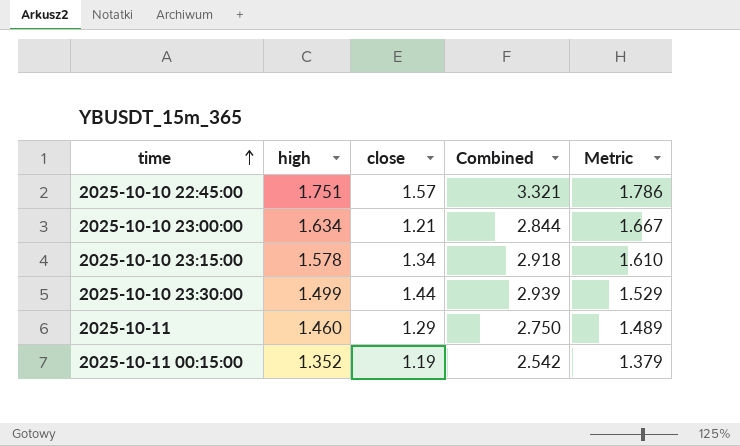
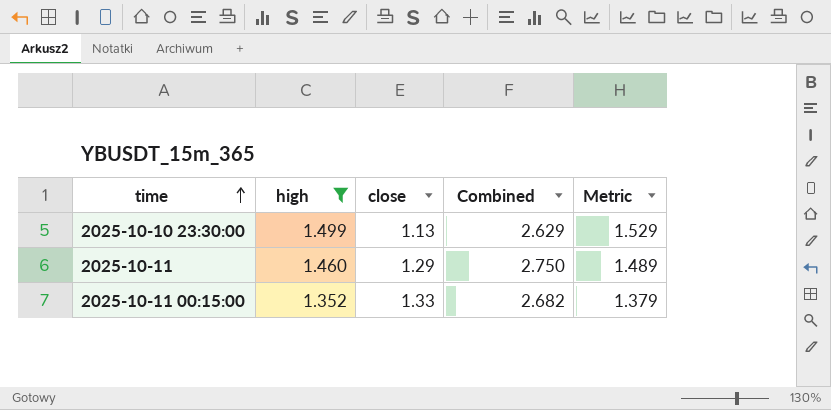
filter: none -> high <= 1.499
2025-10-10 23:30:00 | close: 1.44 -> 1.13
2025-10-10 23:30:00 | Combined: 2.939 -> 2.629
2025-10-11 00:15:00 | close: 1.19 -> 1.33
2025-10-11 00:15:00 | Combined: 2.542 -> 2.682

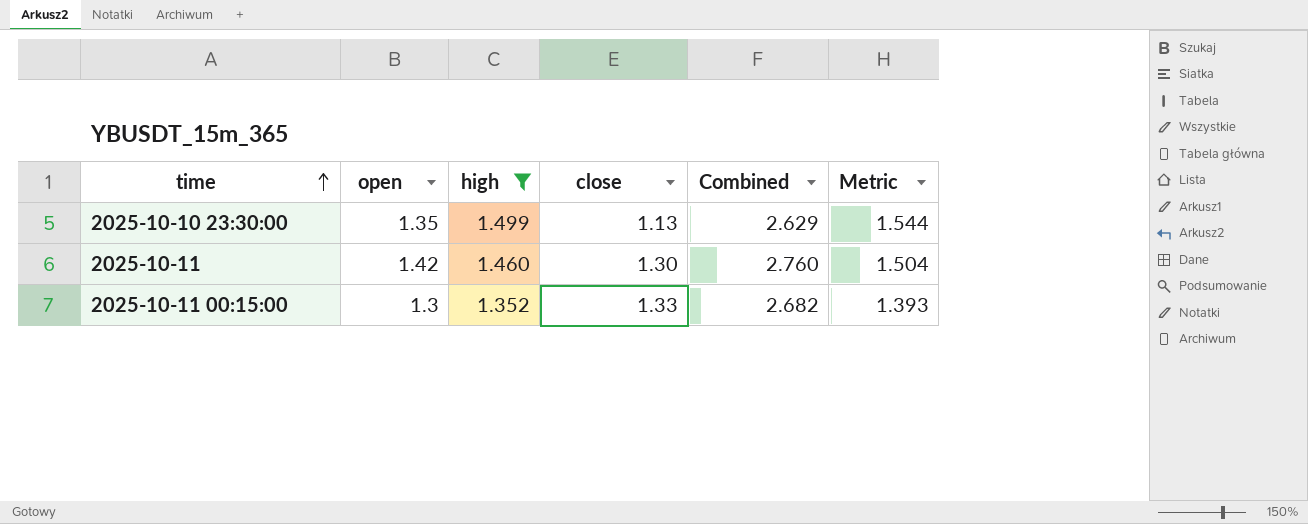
column open | position: none -> 2
column Metric | formula: [high] * 1.02 -> [high] * 1.03
2025-10-11 | close: 1.29 -> 1.30
2025-10-11 | Combined: 2.750 -> 2.760

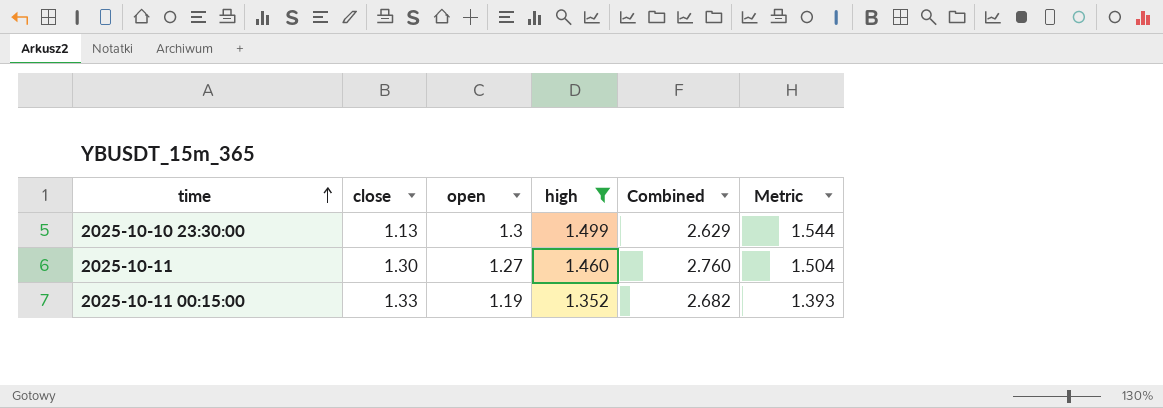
column close | position: 4 -> 2
2025-10-10 23:30:00 | open: 1.35 -> 1.3
2025-10-11 | open: 1.42 -> 1.27
2025-10-11 00:15:00 | open: 1.3 -> 1.19

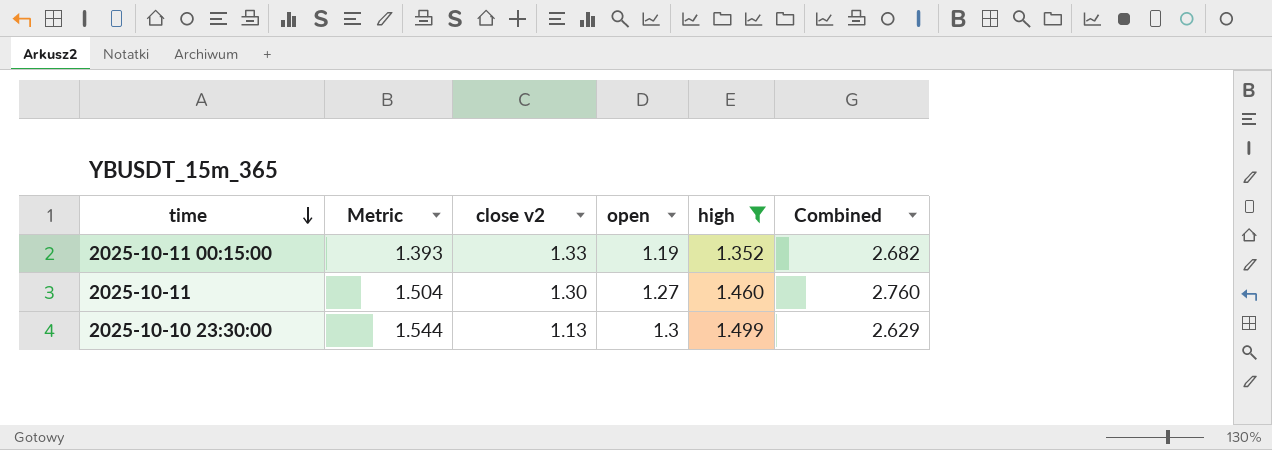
row order: time ascending -> time descending
column Metric | position: 6 -> 2
column name: close -> close v2

